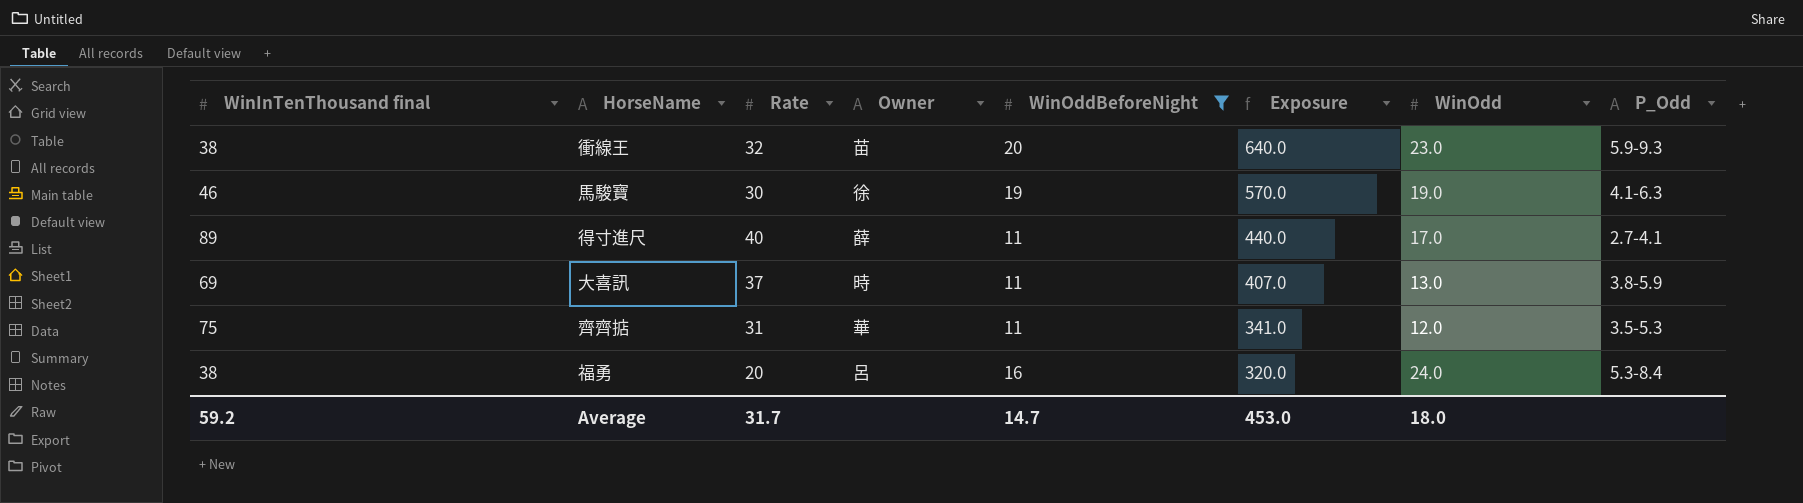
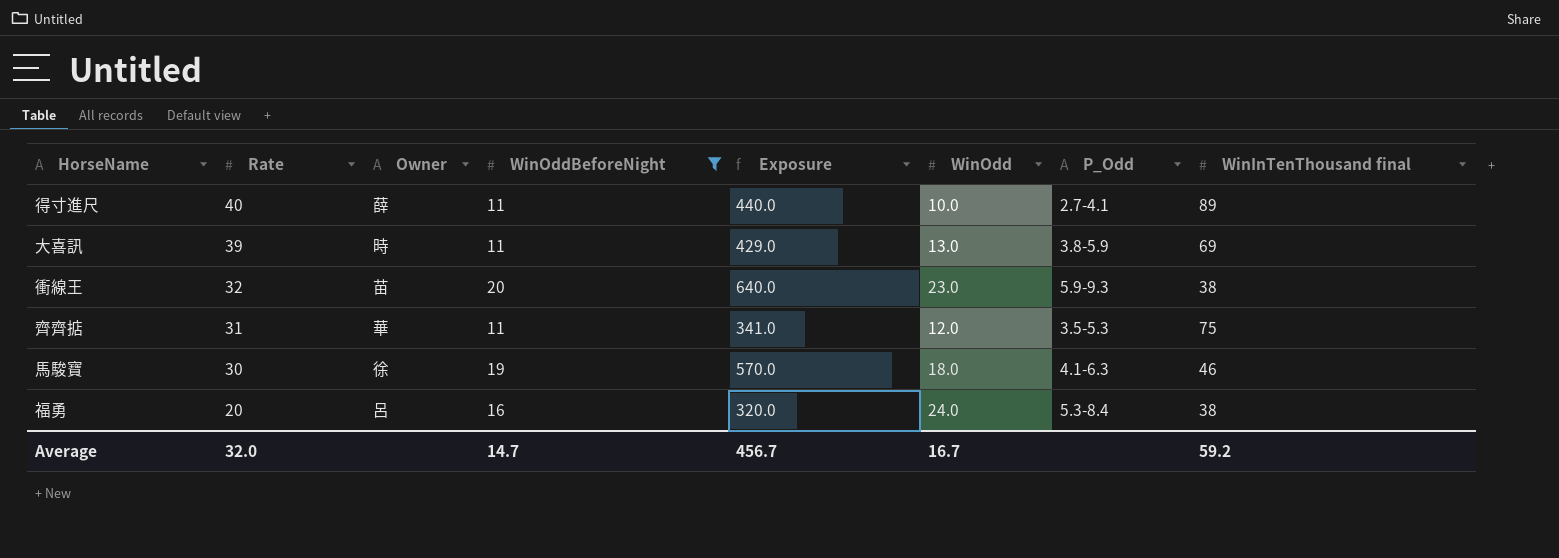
row order: Exposure descending -> Rate descending
column WinInTenThousand final | position: 1 -> 8
得寸進尺 | WinOdd: 17.0 -> 10.0
大喜訊 | Rate: 37 -> 39
大喜訊 | Exposure: 407.0 -> 429.0
馬駿寶 | WinOdd: 19.0 -> 18.0
Average | Rate: 31.7 -> 32.0
Average | Exposure: 453.0 -> 456.7
Average | WinOdd: 18.0 -> 16.7

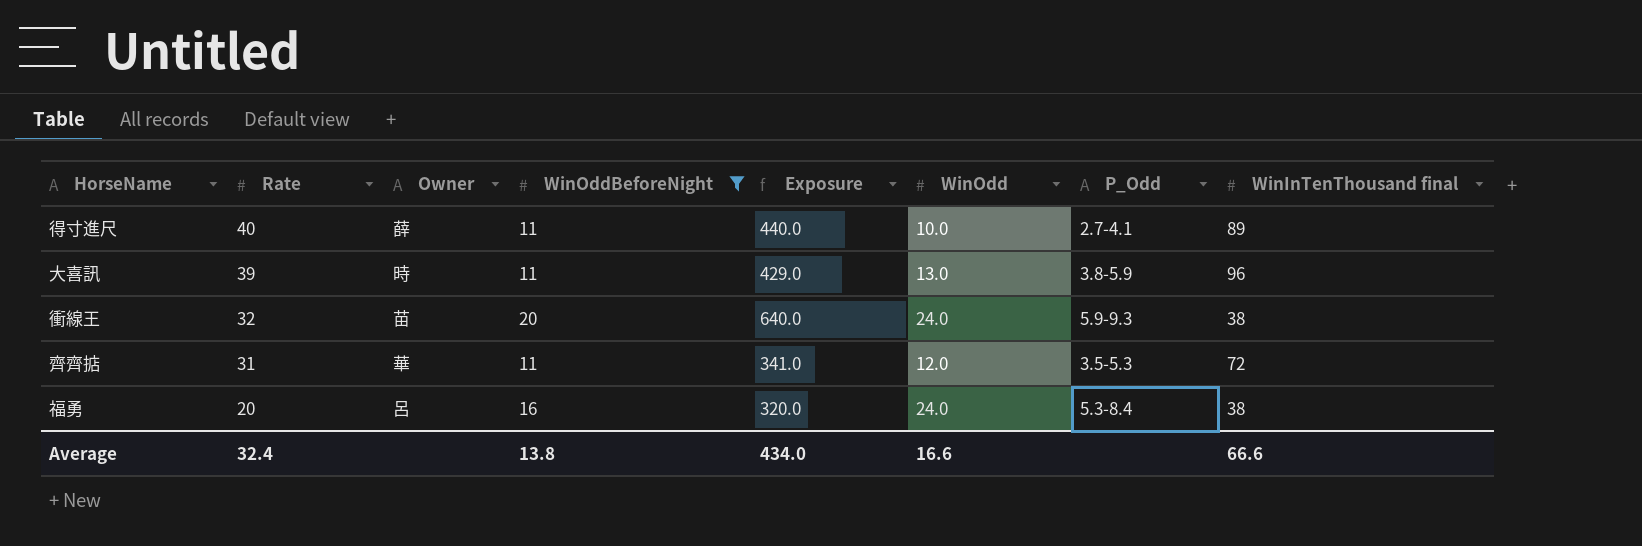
row 馬駿寶: 30 | 徐 | 19 | 570.0 | 18.0 | 4.1-6.3 | 46 -> none
大喜訊 | WinInTenThousand final: 69 -> 96
衝線王 | WinOdd: 23.0 -> 24.0
齊齊掂 | WinInTenThousand final: 75 -> 72
Average | Rate: 32.0 -> 32.4
Average | WinOddBeforeNight: 14.7 -> 13.8
Average | Exposure: 456.7 -> 434.0
Average | WinOdd: 16.7 -> 16.6
Average | WinInTenThousand final: 59.2 -> 66.6

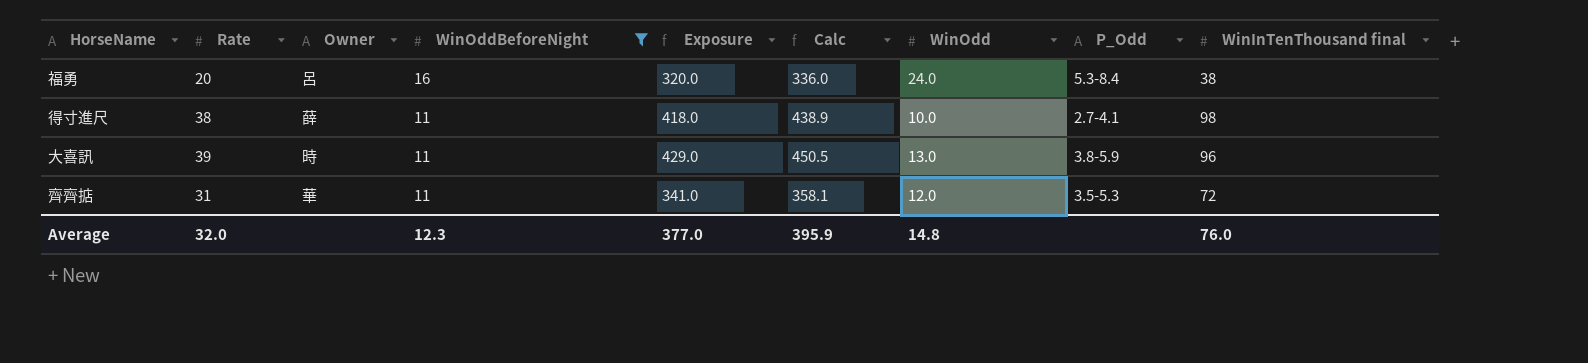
row order: Rate descending -> WinOddBeforeNight descending
column Calc | formula: none -> [Exposure] * 1.05
row 衝線王: 32 | 苗 | 20 | 640.0 | 24.0 | 5.9-9.3 | 38 -> none
得寸進尺 | Rate: 40 -> 38
得寸進尺 | Exposure: 440.0 -> 418.0
得寸進尺 | WinInTenThousand final: 89 -> 98
Average | Rate: 32.4 -> 32.0
Average | WinOddBeforeNight: 13.8 -> 12.3
Average | Exposure: 434.0 -> 377.0
Average | WinOdd: 16.6 -> 14.8
Average | WinInTenThousand final: 66.6 -> 76.0

